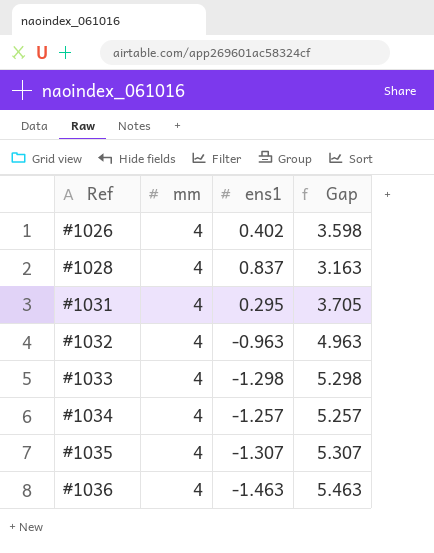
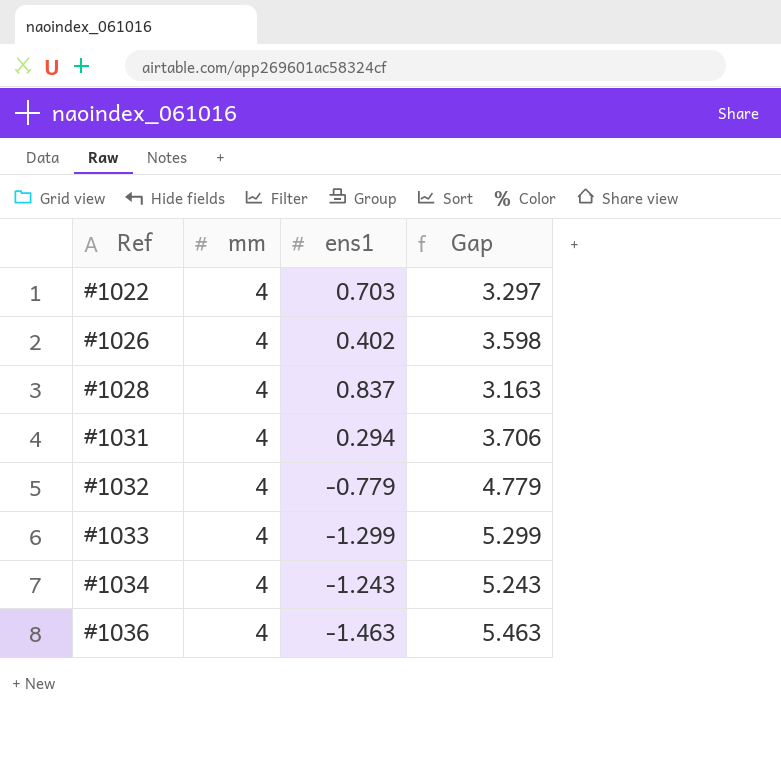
row #1035: 4 | -1.307 | 5.307 -> none
row #1022: none -> 4 | 0.703 | 3.297
#1031 | ens1: 0.295 -> 0.294
#1031 | Gap: 3.705 -> 3.706
#1032 | ens1: -0.963 -> -0.779
#1032 | Gap: 4.963 -> 4.779
#1033 | ens1: -1.298 -> -1.299
#1033 | Gap: 5.298 -> 5.299
#1034 | ens1: -1.257 -> -1.243
#1034 | Gap: 5.257 -> 5.243

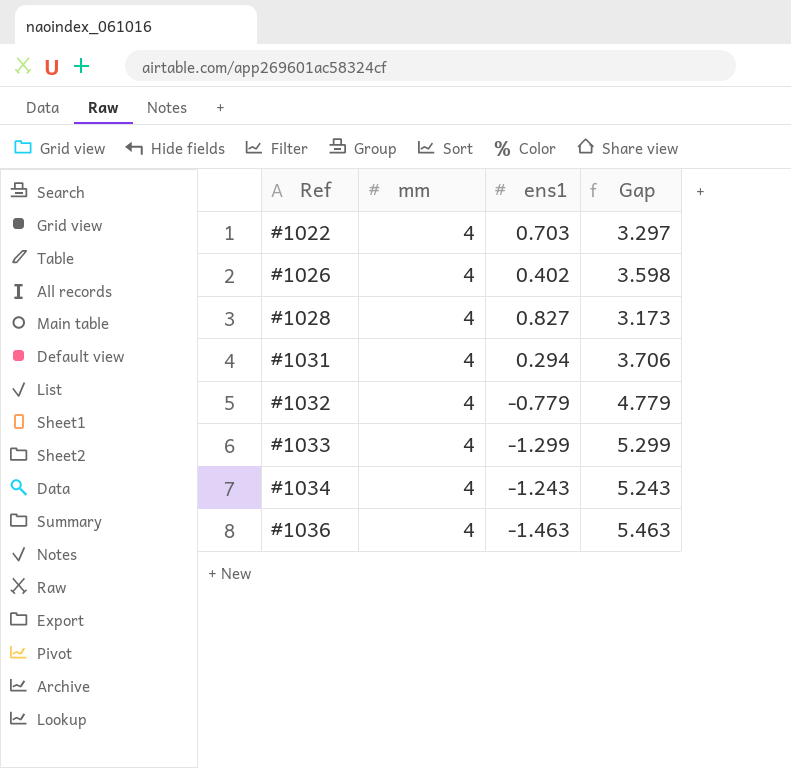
#1028 | ens1: 0.837 -> 0.827
#1028 | Gap: 3.163 -> 3.173

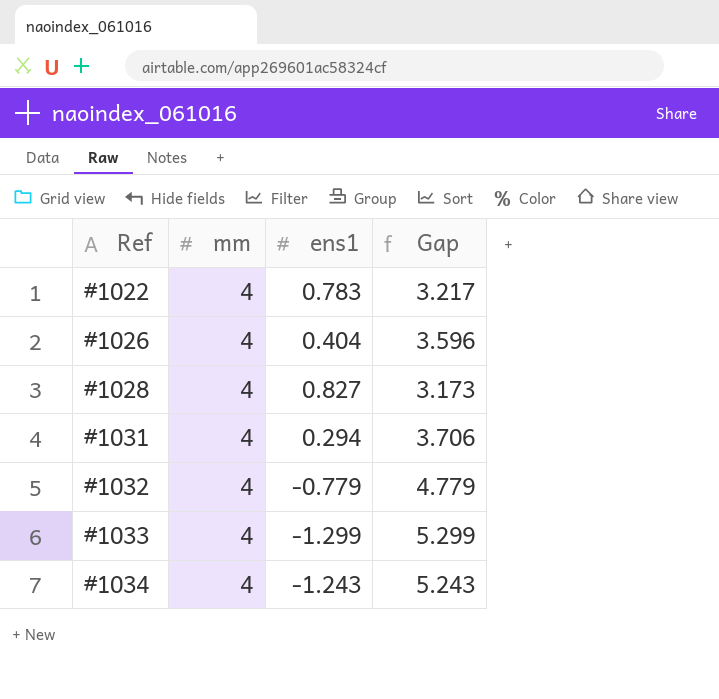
row #1036: 4 | -1.463 | 5.463 -> none
#1022 | ens1: 0.703 -> 0.783
#1022 | Gap: 3.297 -> 3.217
#1026 | ens1: 0.402 -> 0.404
#1026 | Gap: 3.598 -> 3.596

